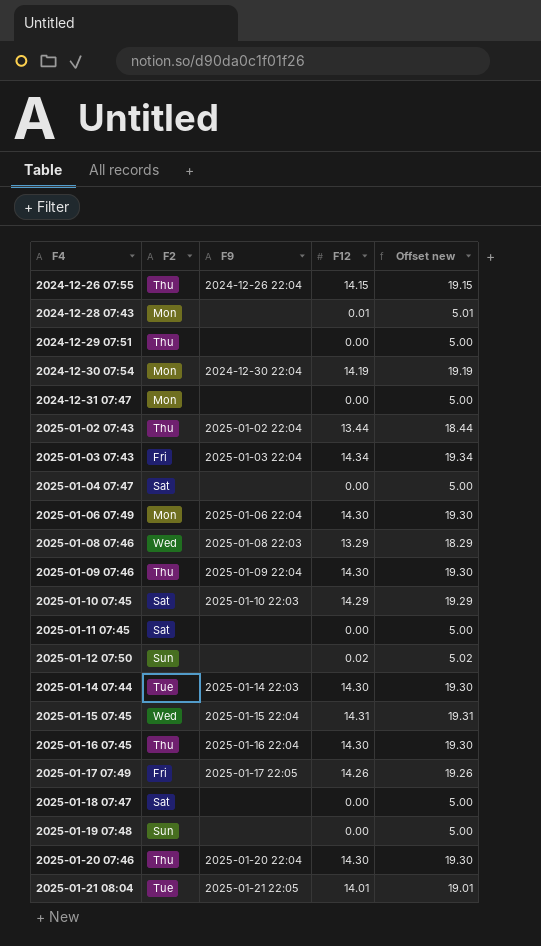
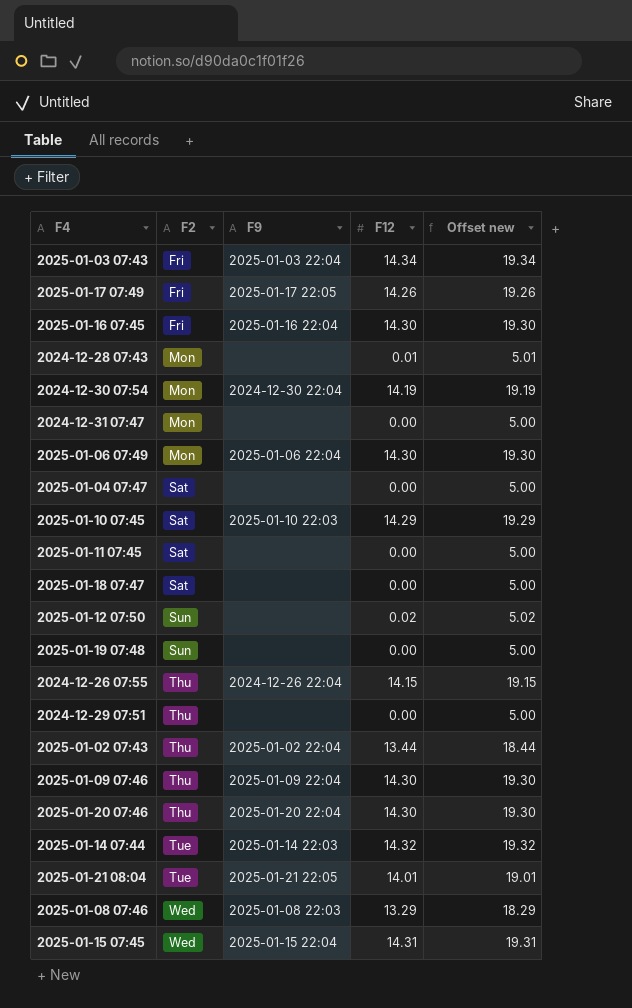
row order: F4 ascending -> F2 ascending
2025-01-16 07:45 | F2: Thu -> Fri
2025-01-14 07:44 | F12: 14.30 -> 14.32
2025-01-14 07:44 | Offset new: 19.30 -> 19.32

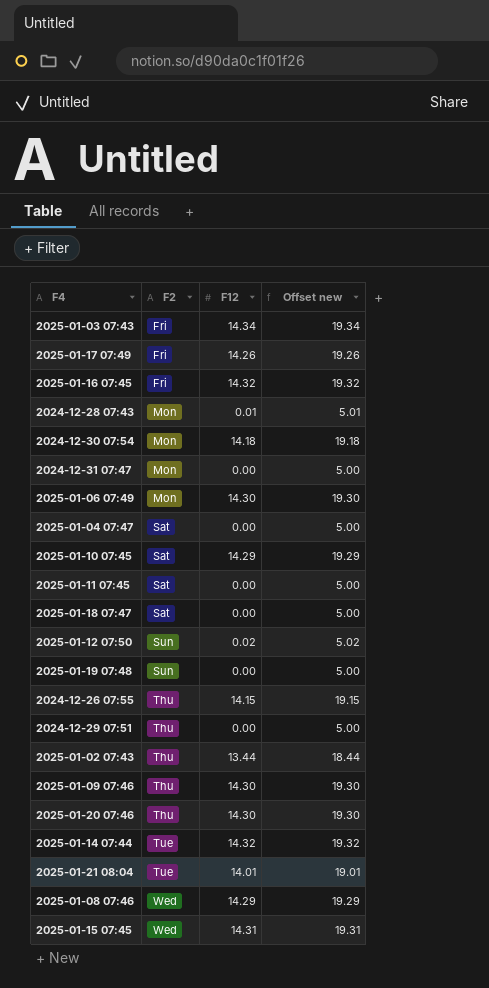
column F9 | position: 3 -> none
2025-01-16 07:45 | F12: 14.30 -> 14.32
2025-01-16 07:45 | Offset new: 19.30 -> 19.32
2024-12-30 07:54 | F12: 14.19 -> 14.18
2024-12-30 07:54 | Offset new: 19.19 -> 19.18
2025-01-08 07:46 | F12: 13.29 -> 14.29
2025-01-08 07:46 | Offset new: 18.29 -> 19.29

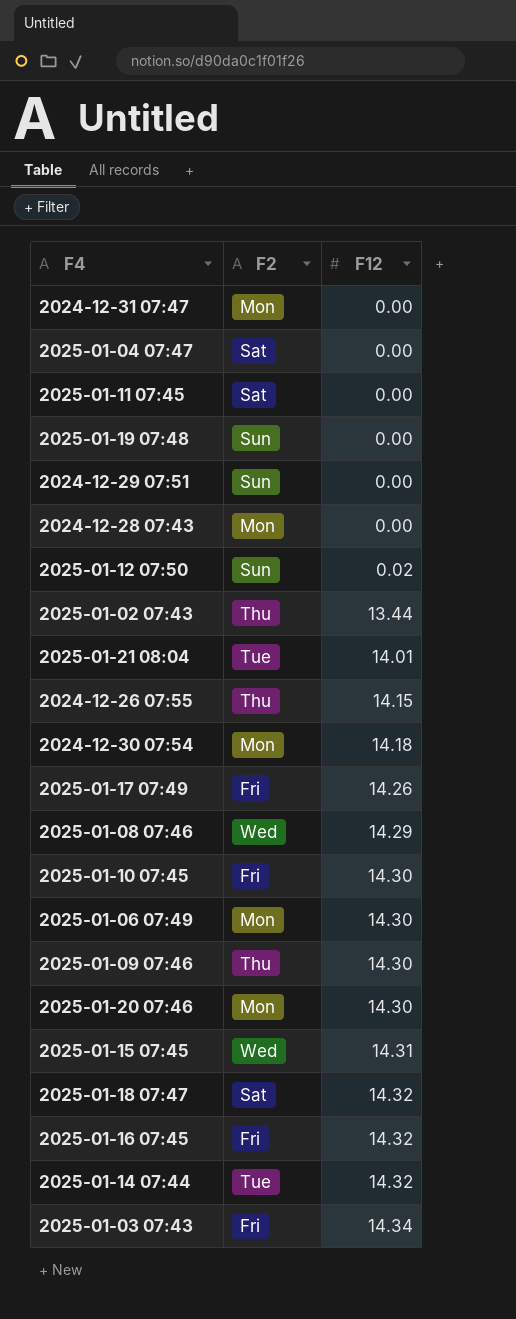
row order: F2 ascending -> F12 ascending
column Offset new | formula: [F12] + 5 -> none
2024-12-29 07:51 | F2: Thu -> Sun
2024-12-28 07:43 | F12: 0.01 -> 0.00
2025-01-10 07:45 | F2: Sat -> Fri
2025-01-10 07:45 | F12: 14.29 -> 14.30
2025-01-20 07:46 | F2: Thu -> Mon
2025-01-18 07:47 | F12: 0.00 -> 14.32

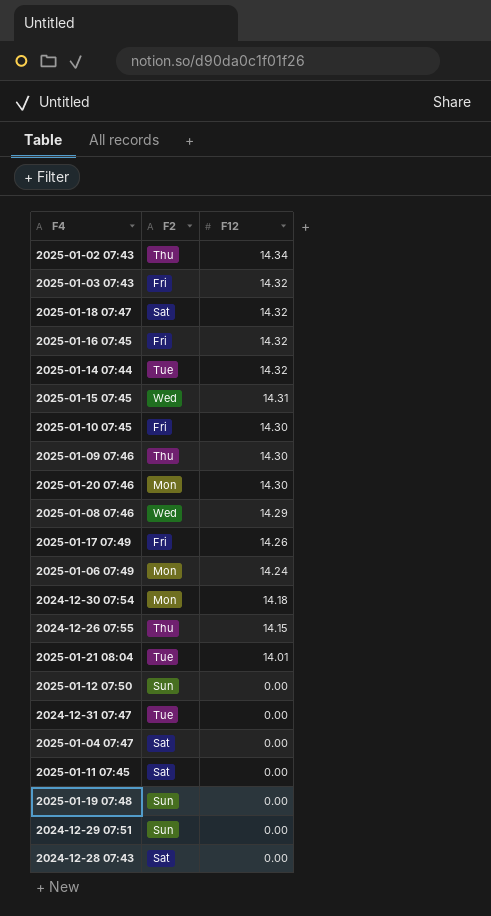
row order: F12 ascending -> F12 descending
2025-01-02 07:43 | F12: 13.44 -> 14.34
2025-01-03 07:43 | F12: 14.34 -> 14.32
2025-01-06 07:49 | F12: 14.30 -> 14.24
2025-01-12 07:50 | F12: 0.02 -> 0.00
2024-12-31 07:47 | F2: Mon -> Tue
2024-12-28 07:43 | F2: Mon -> Sat

